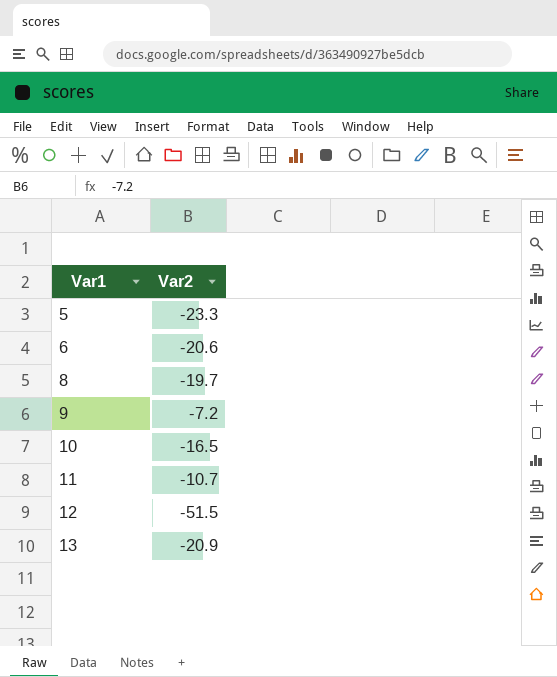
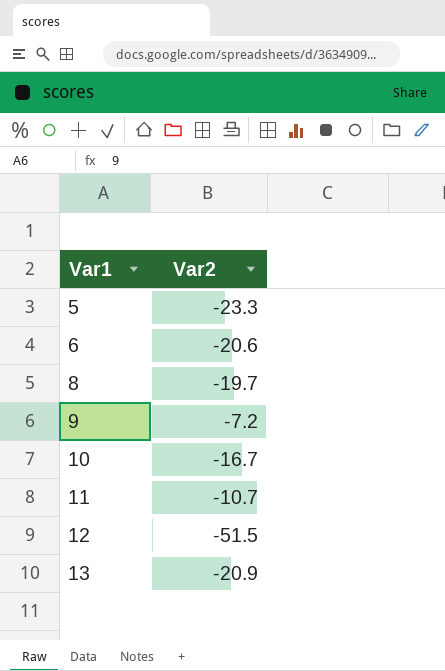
10 | Var2: -16.5 -> -16.7

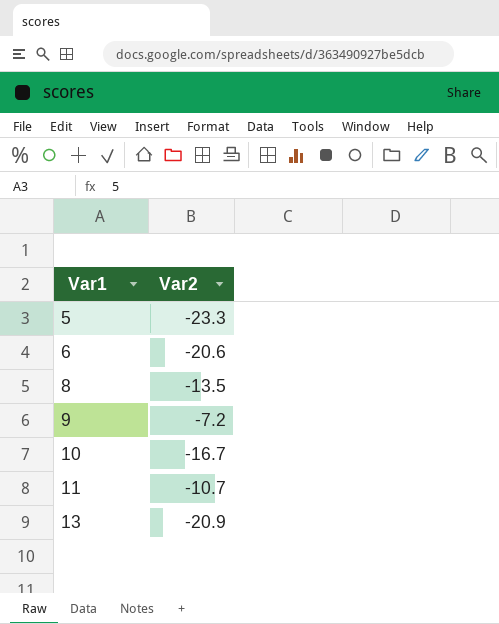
row 12: -51.5 -> none
8 | Var2: -19.7 -> -13.5

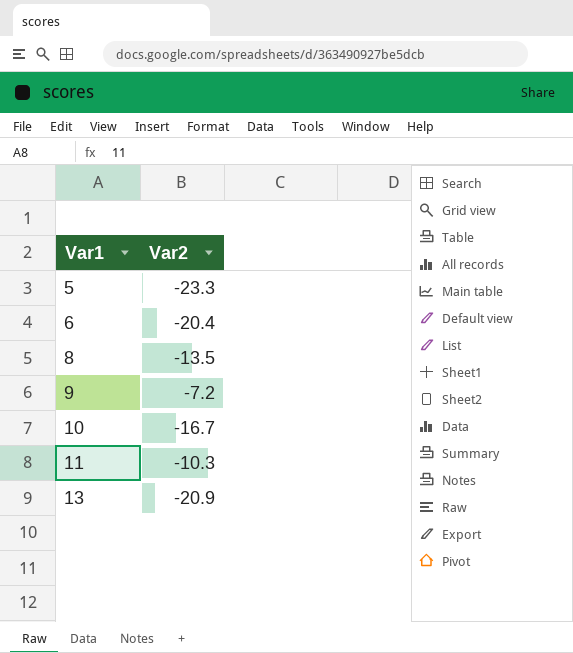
6 | Var2: -20.6 -> -20.4
11 | Var2: -10.7 -> -10.3

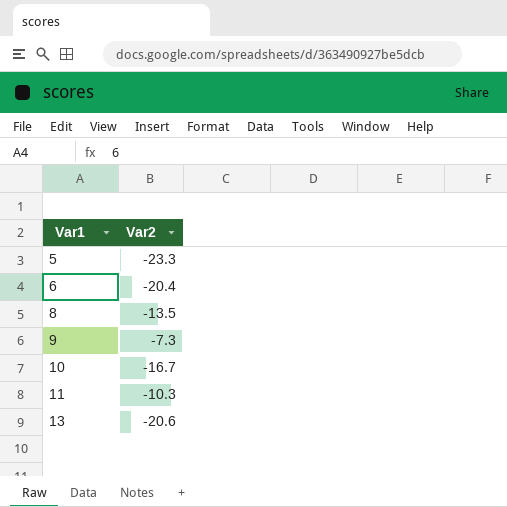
9 | Var2: -7.2 -> -7.3
13 | Var2: -20.9 -> -20.6

